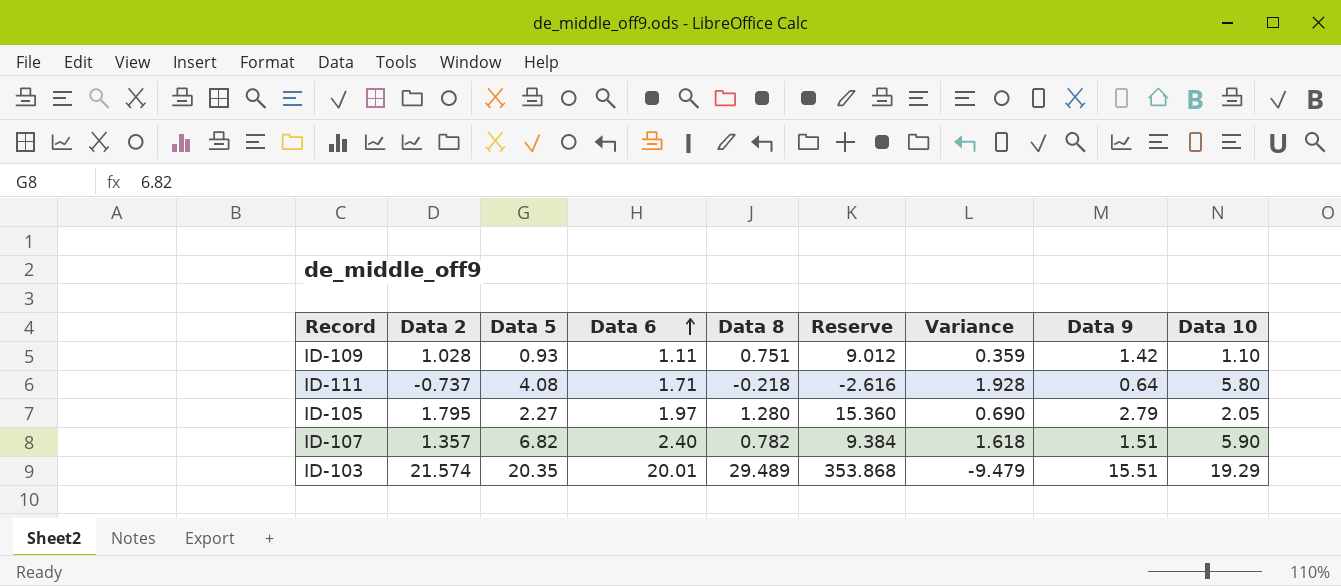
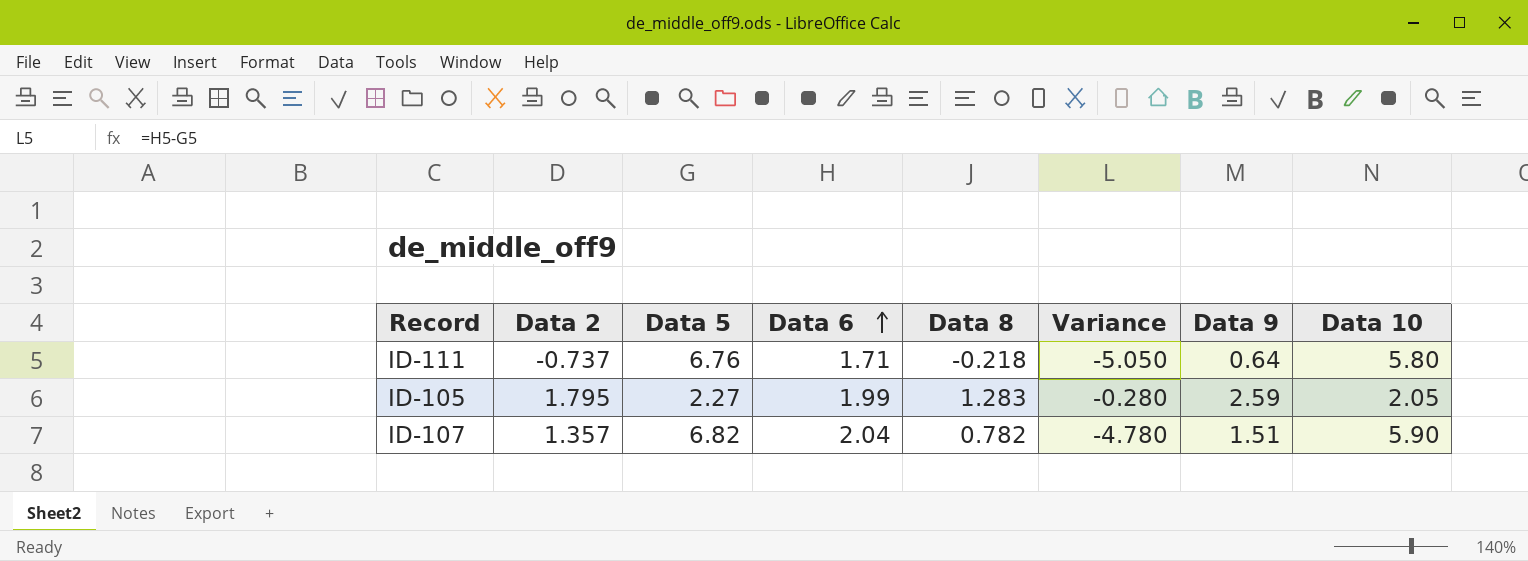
column Reserve | formula: [Data 8] * 12 -> none
column Variance | formula: [Data 6] - [Data 8] -> [Data 6] - [Data 5]
row ID-109: 1.028 | 0.93 | 1.11 | 0.751 | 9.012 | 0.359 | 1.42 | 1.10 -> none
row ID-103: 21.574 | 20.35 | 20.01 | 29.489 | 353.868 | -9.479 | 15.51 | 19.29 -> none
ID-111 | Data 5: 4.08 -> 6.76
ID-105 | Data 6: 1.97 -> 1.99
ID-105 | Data 8: 1.280 -> 1.283
ID-105 | Data 9: 2.79 -> 2.59
ID-107 | Data 6: 2.40 -> 2.04

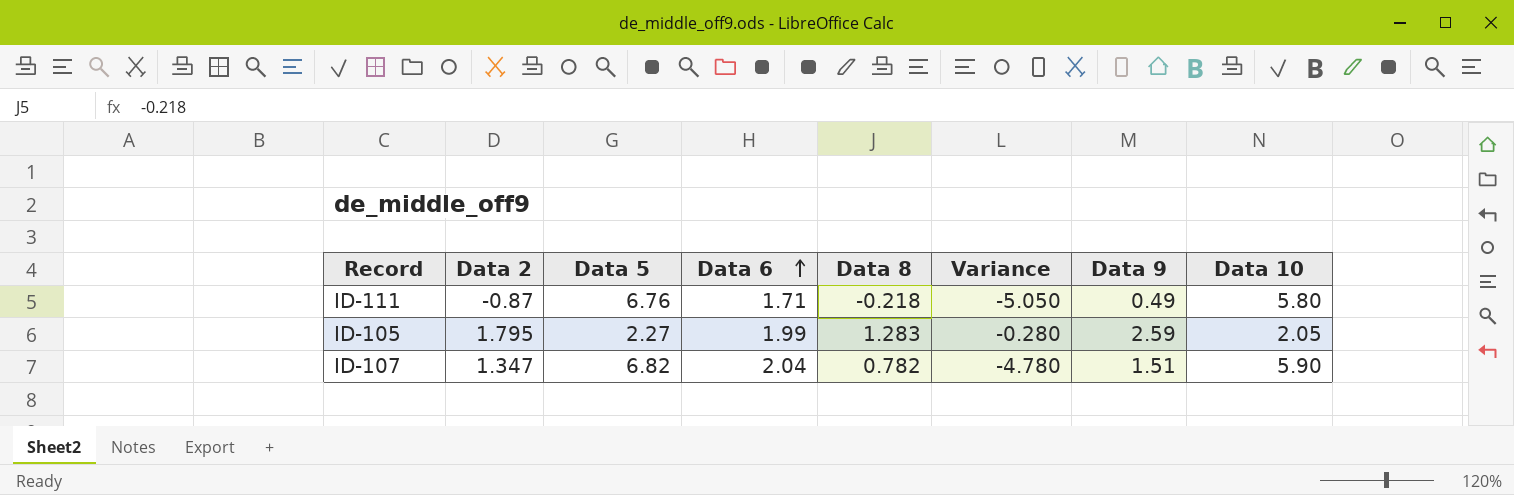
ID-111 | Data 2: -0.737 -> -0.87
ID-111 | Data 9: 0.64 -> 0.49
ID-107 | Data 2: 1.357 -> 1.347

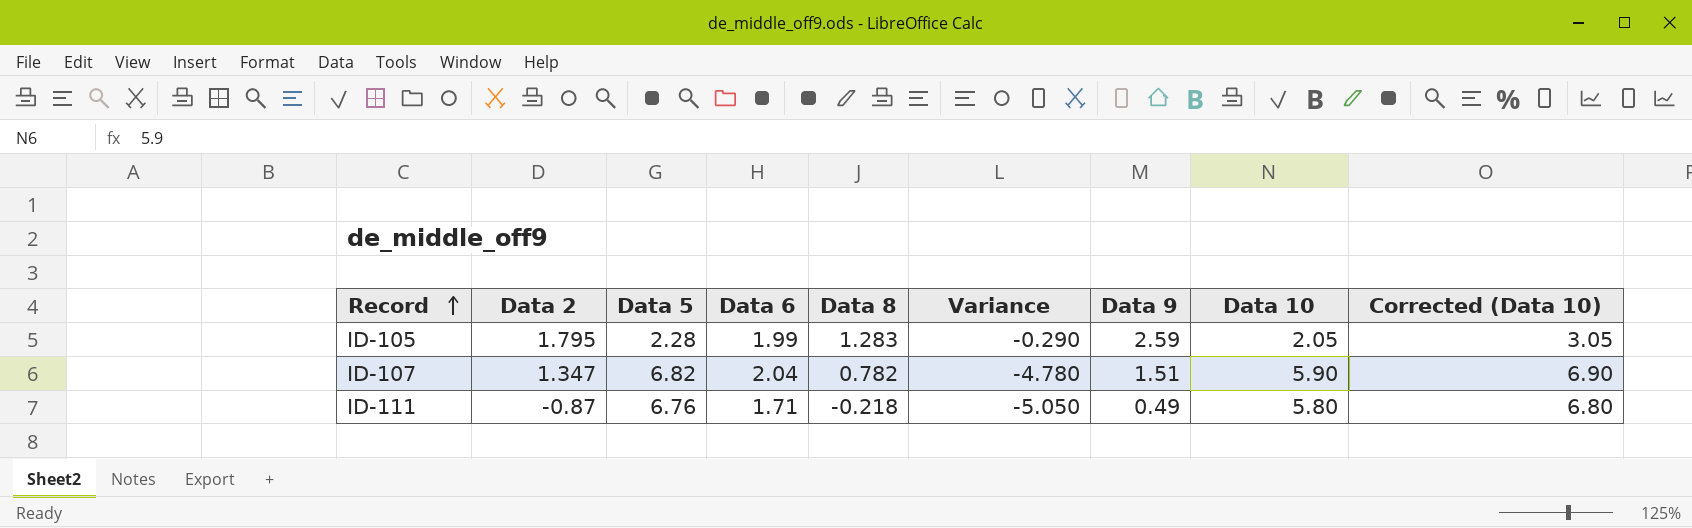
row order: Data 6 ascending -> Record ascending
column Corrected (Data 10) | formula: none -> [Data 10] + 1
ID-105 | Data 5: 2.27 -> 2.28
ID-105 | Variance: -0.280 -> -0.290

